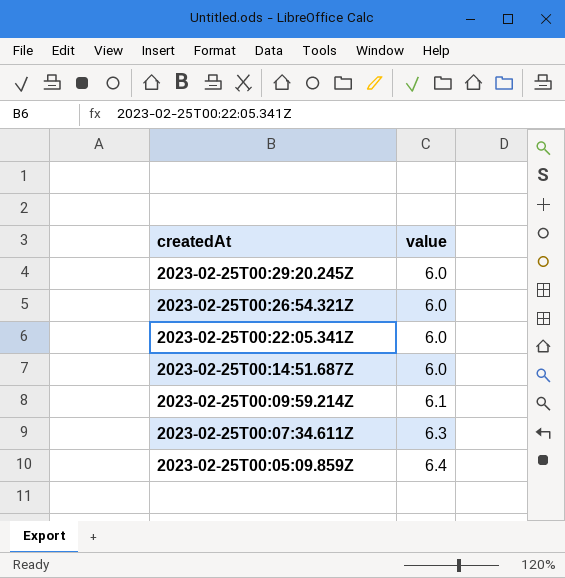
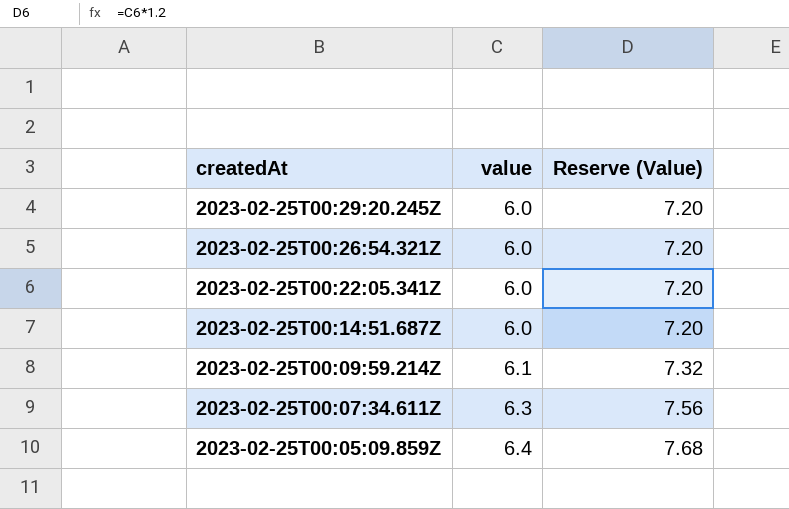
column Reserve (Value) | formula: none -> [value] * 1.2

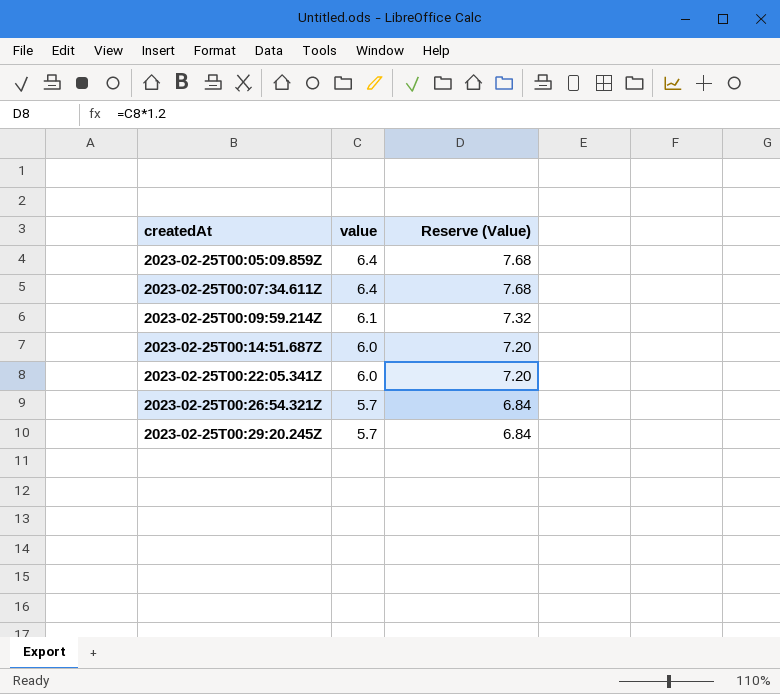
row order: createdAt descending -> createdAt ascending
2023-02-25T00:07:34.611Z | value: 6.3 -> 6.4
2023-02-25T00:07:34.611Z | Reserve (Value): 7.56 -> 7.68
2023-02-25T00:26:54.321Z | value: 6.0 -> 5.7
2023-02-25T00:26:54.321Z | Reserve (Value): 7.20 -> 6.84
2023-02-25T00:29:20.245Z | value: 6.0 -> 5.7
2023-02-25T00:29:20.245Z | Reserve (Value): 7.20 -> 6.84

